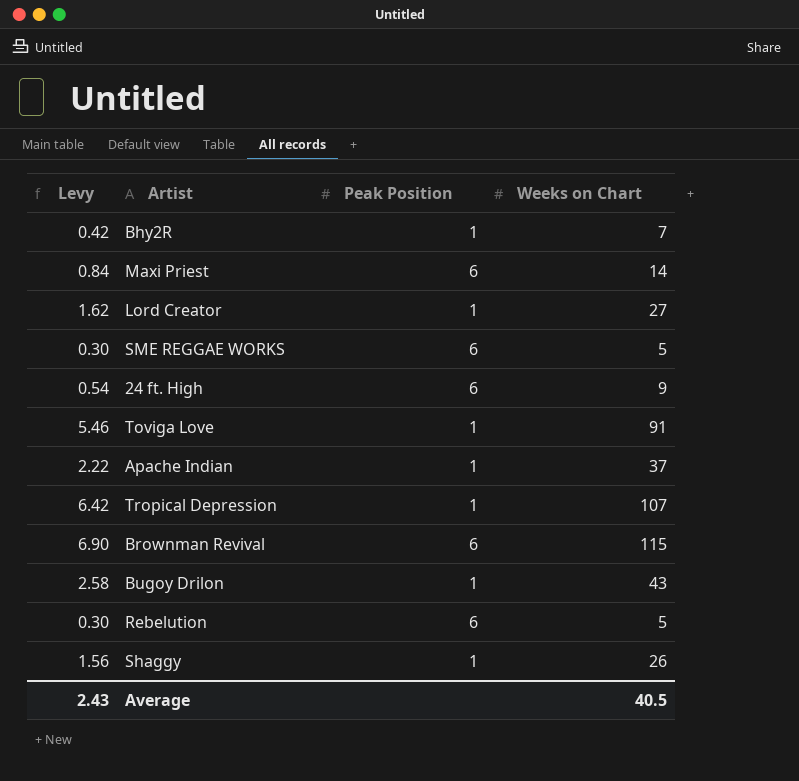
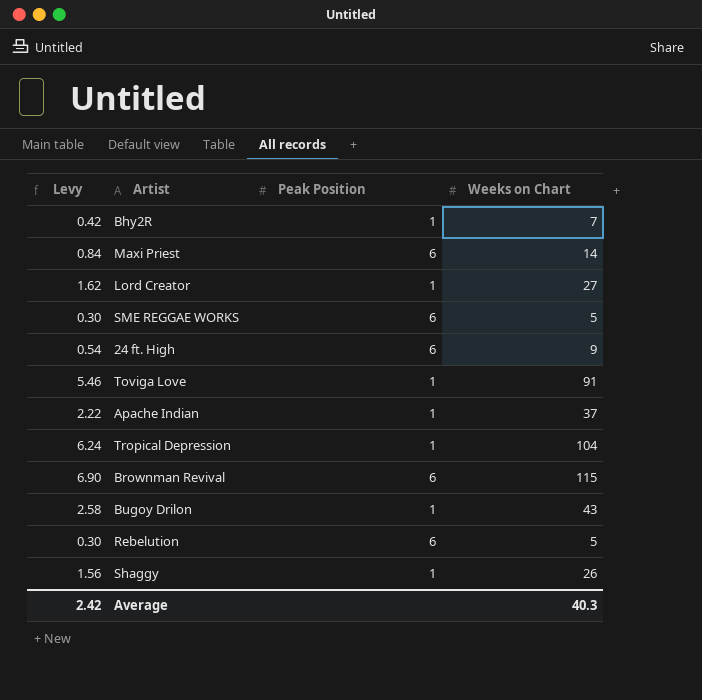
Tropical Depression | Levy: 6.42 -> 6.24
Tropical Depression | Weeks on Chart: 107 -> 104
Average | Levy: 2.43 -> 2.42
Average | Weeks on Chart: 40.5 -> 40.3

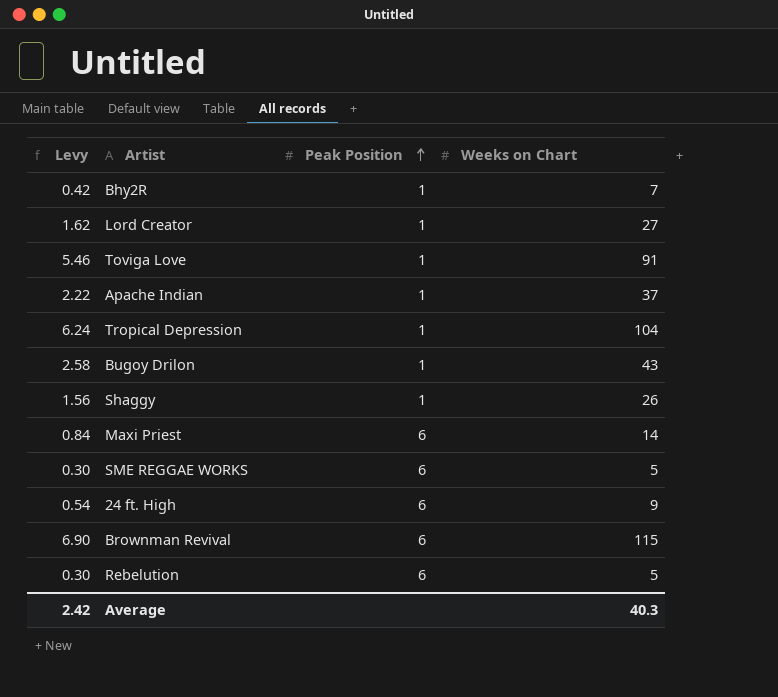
row order: none -> Peak Position ascending

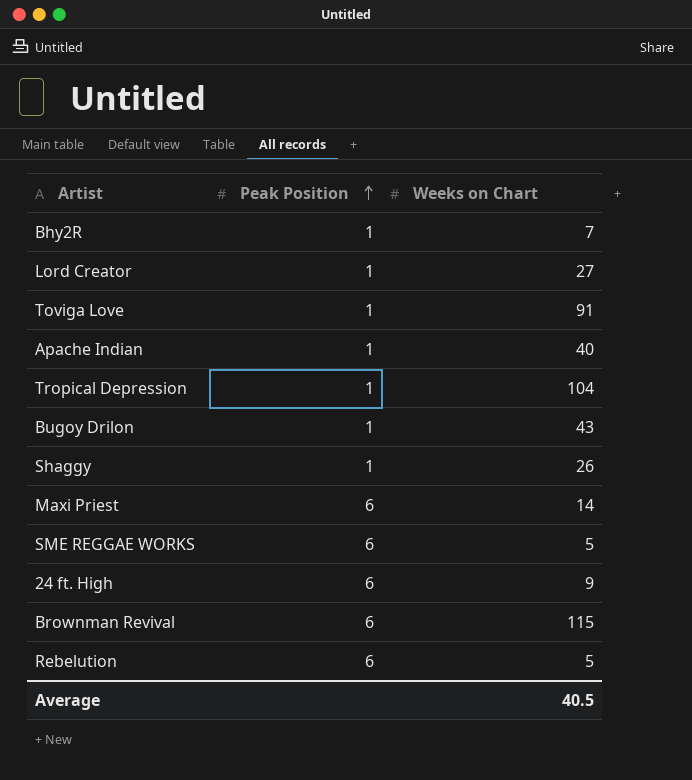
column Levy | formula: [Weeks on Chart] * 0.06 -> none
Apache Indian | Weeks on Chart: 37 -> 40
Average | Weeks on Chart: 40.3 -> 40.5

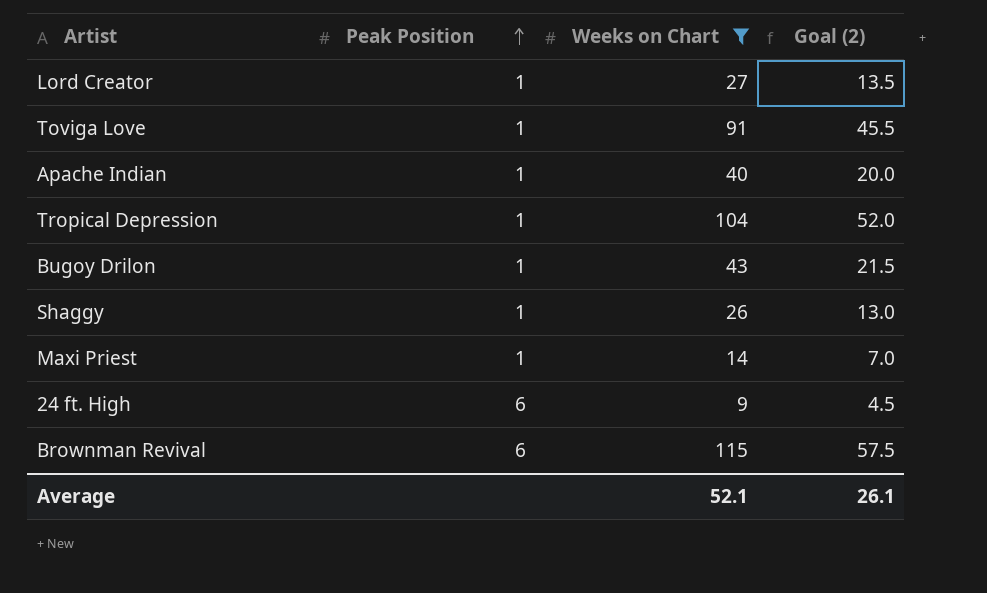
filter: none -> Weeks on Chart >= 9
column Goal (2) | formula: none -> [Weeks on Chart] * 0.5
Maxi Priest | Peak Position: 6 -> 1
Average | Weeks on Chart: 40.5 -> 52.1

